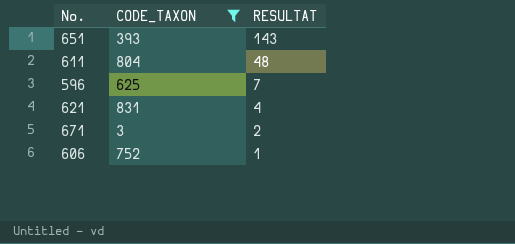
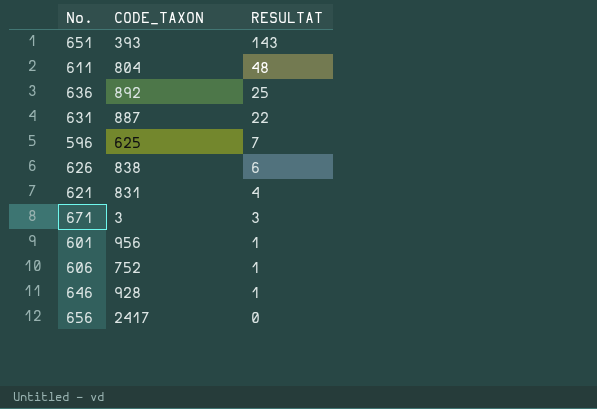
filter: CODE_TAXON <= 831 -> none
671 | RESULTAT: 2 -> 3

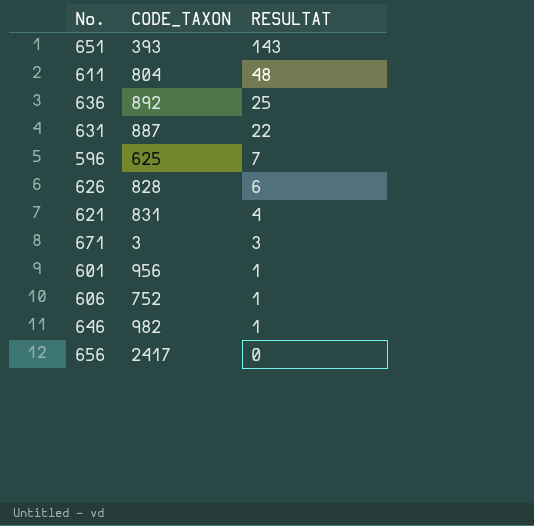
626 | CODE_TAXON: 838 -> 828
646 | CODE_TAXON: 928 -> 982

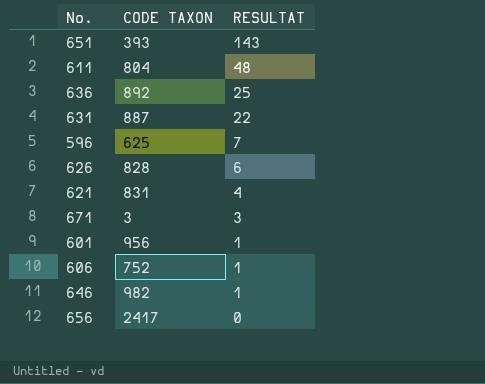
column name: CODE_TAXON -> CODE TAXON

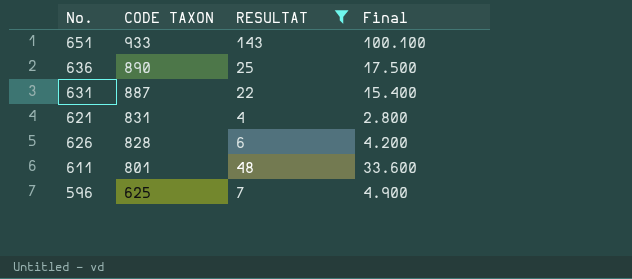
filter: none -> RESULTAT >= 4
row order: RESULTAT descending -> CODE TAXON descending
column Final | formula: none -> [RESULTAT] * 0.7
651 | CODE TAXON: 393 -> 933
636 | CODE TAXON: 892 -> 890
611 | CODE TAXON: 804 -> 801

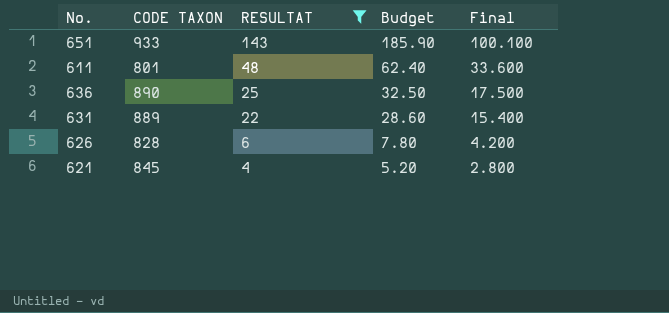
row order: CODE TAXON descending -> RESULTAT descending
column Budget | formula: none -> [RESULTAT] * 1.3
row 596: 625 | 7 | 4.900 -> none
631 | CODE TAXON: 887 -> 889
621 | CODE TAXON: 831 -> 845

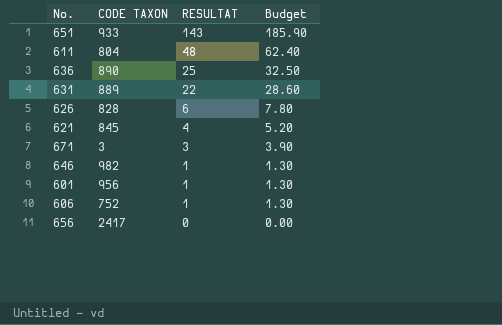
filter: RESULTAT >= 4 -> none
column Final | formula: [RESULTAT] * 0.7 -> none
611 | CODE TAXON: 801 -> 804

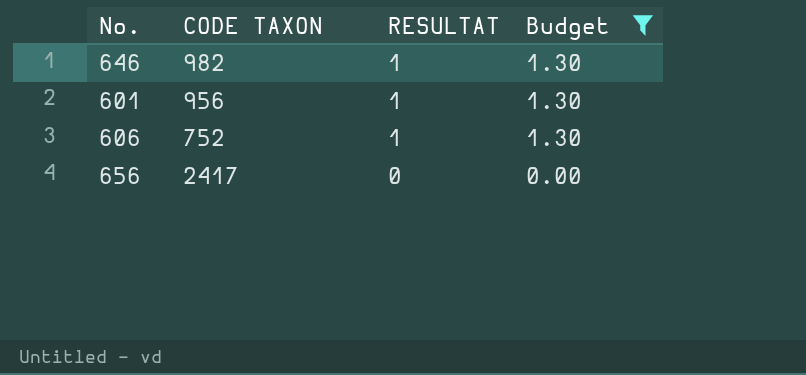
filter: none -> Budget <= 1.30

